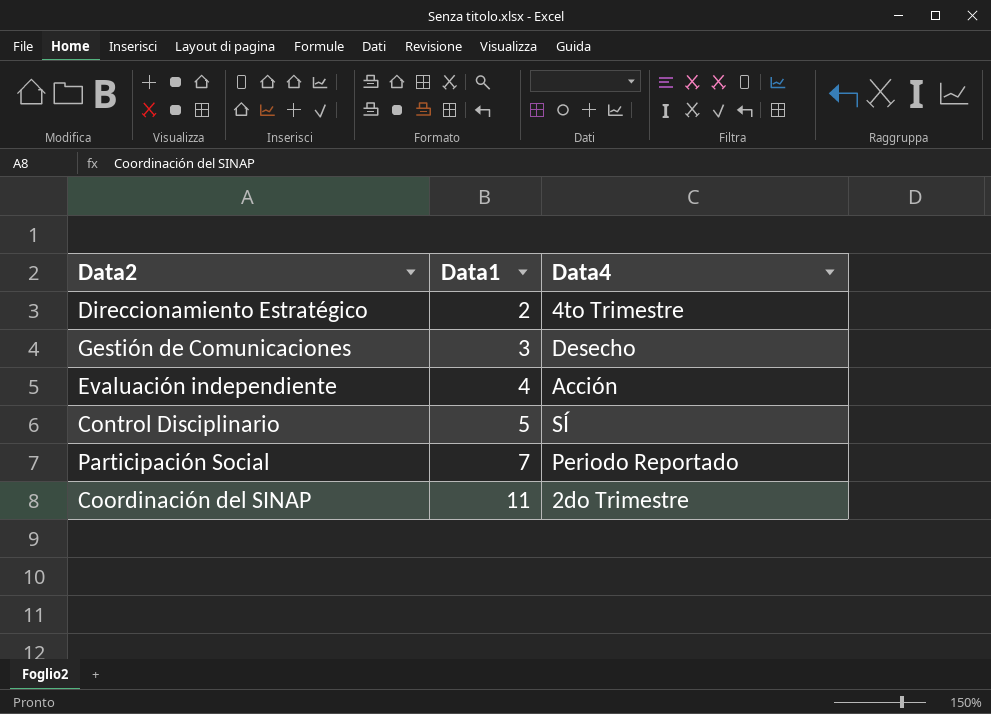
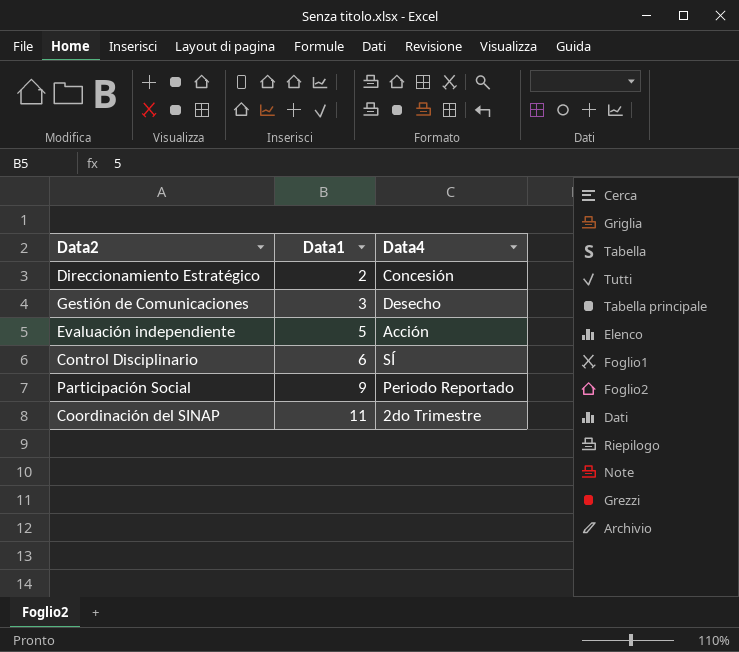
Direccionamiento Estratégico | Data4: 4to Trimestre -> Concesión
Evaluación independiente | Data1: 4 -> 5
Control Disciplinario | Data1: 5 -> 6
Participación Social | Data1: 7 -> 9

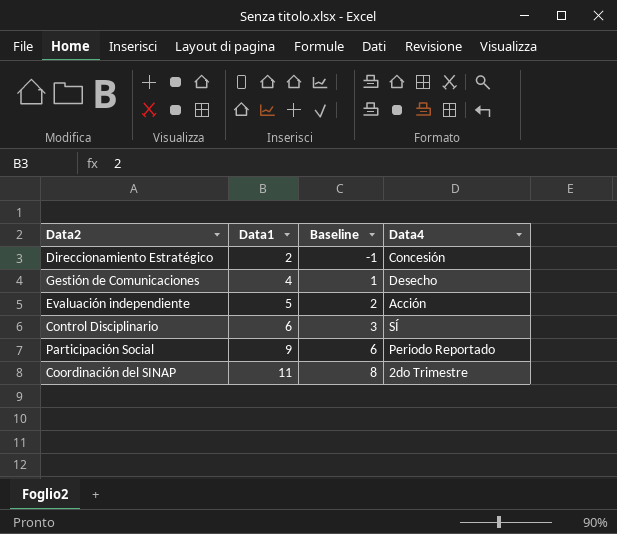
column Baseline | formula: none -> [Data1] - 3
Gestión de Comunicaciones | Data1: 3 -> 4

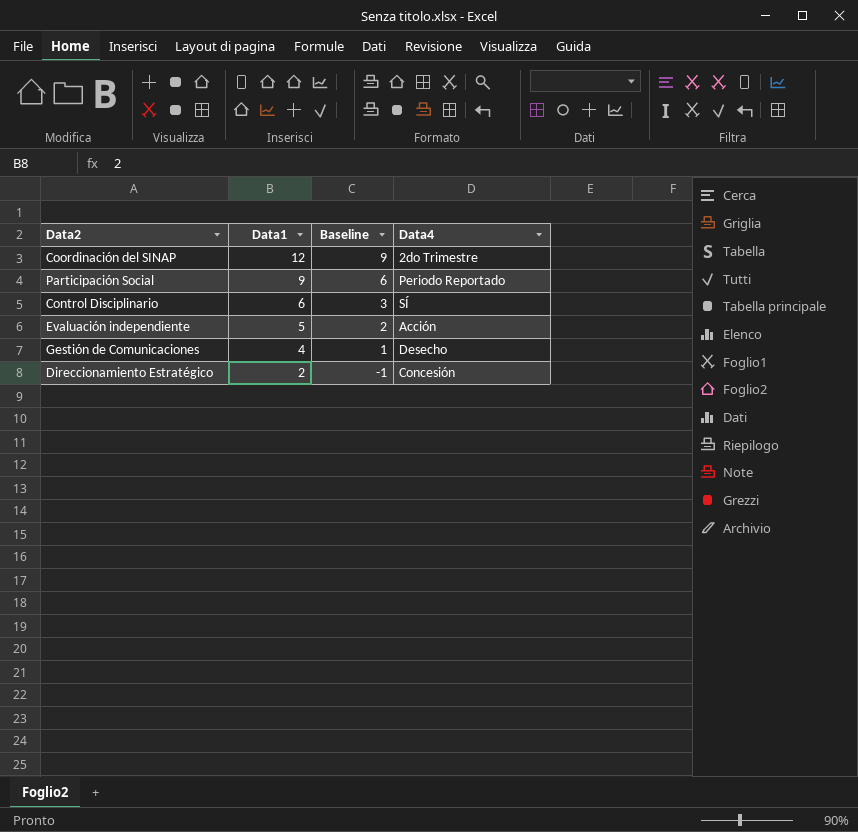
row order: Data1 ascending -> Data1 descending
Coordinación del SINAP | Data1: 11 -> 12
Coordinación del SINAP | Baseline: 8 -> 9

